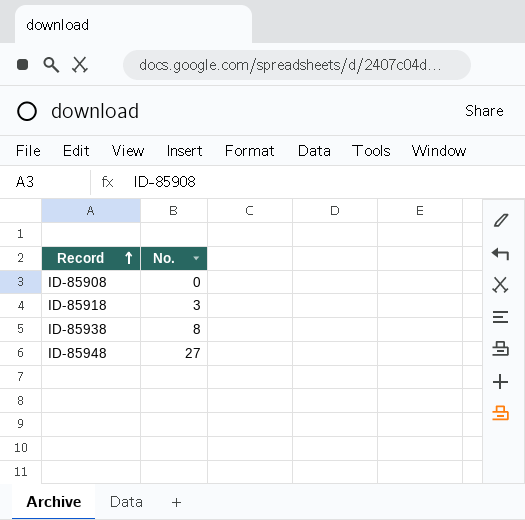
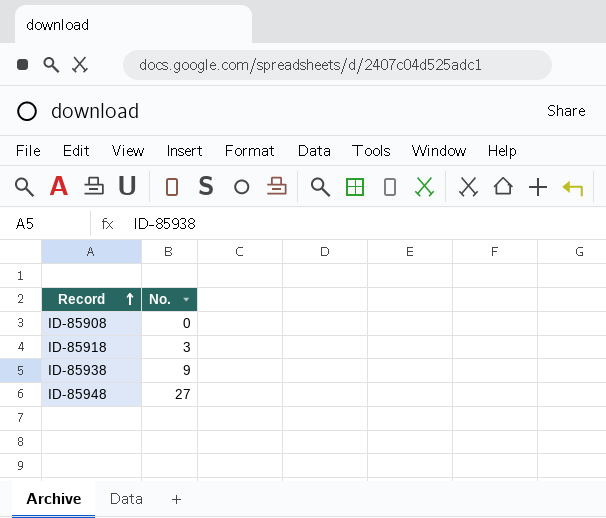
ID-85938 | No.: 8 -> 9

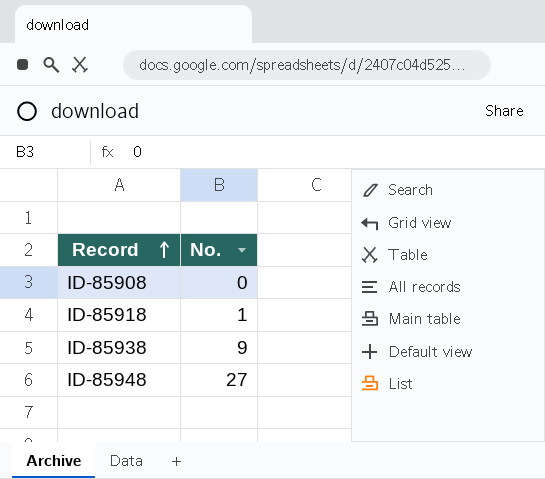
ID-85918 | No.: 3 -> 1

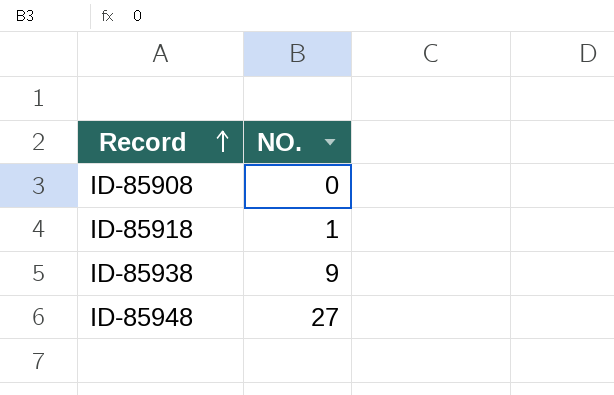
column name: No. -> NO.

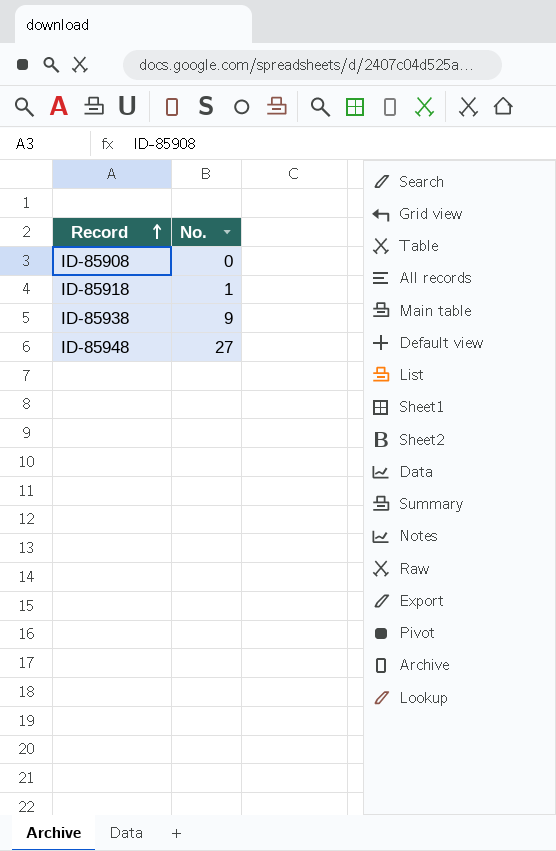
column name: NO. -> No.

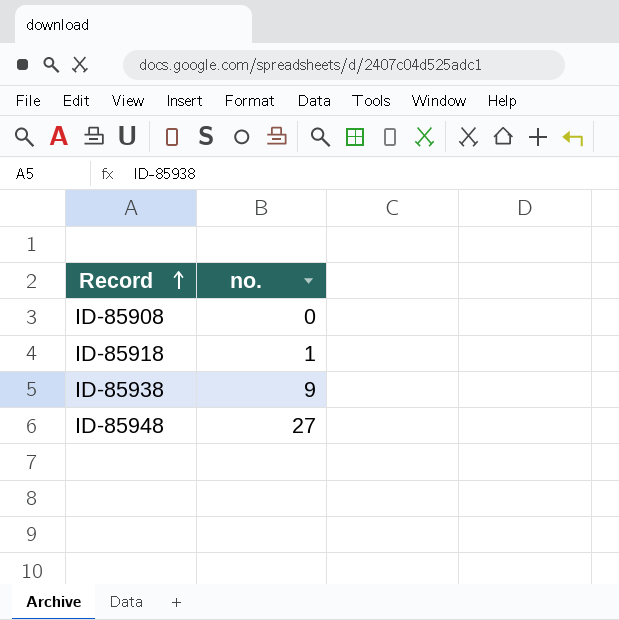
column name: No. -> no.

